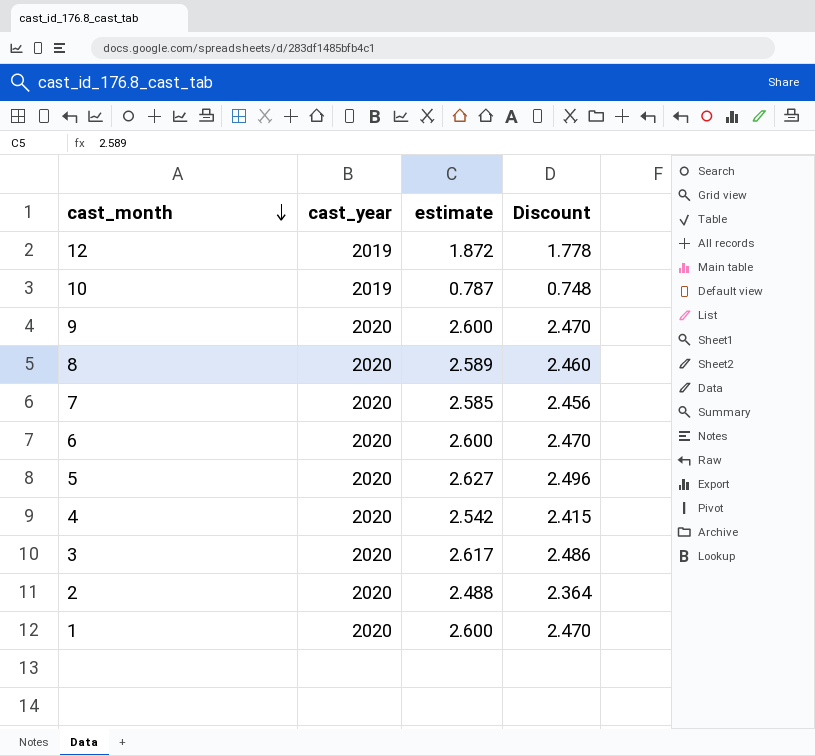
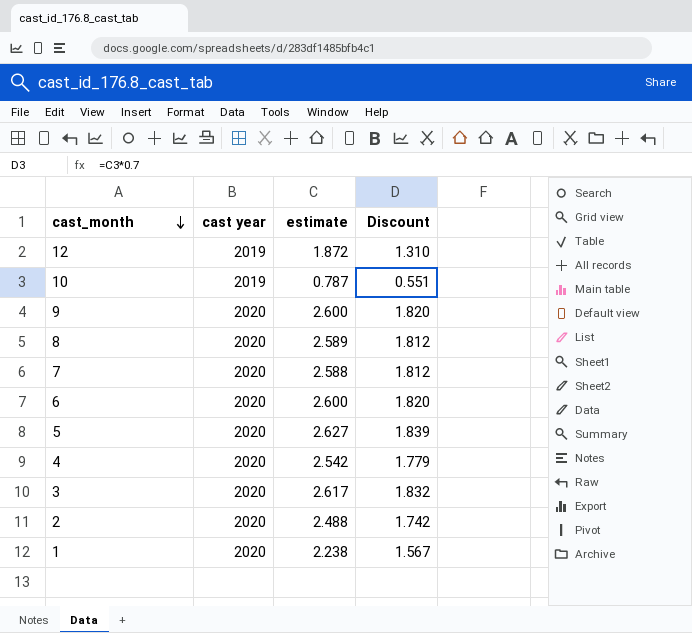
column name: cast_year -> cast year
column Discount | formula: [estimate] * 0.95 -> [estimate] * 0.7
7 | estimate: 2.585 -> 2.588
1 | estimate: 2.600 -> 2.238

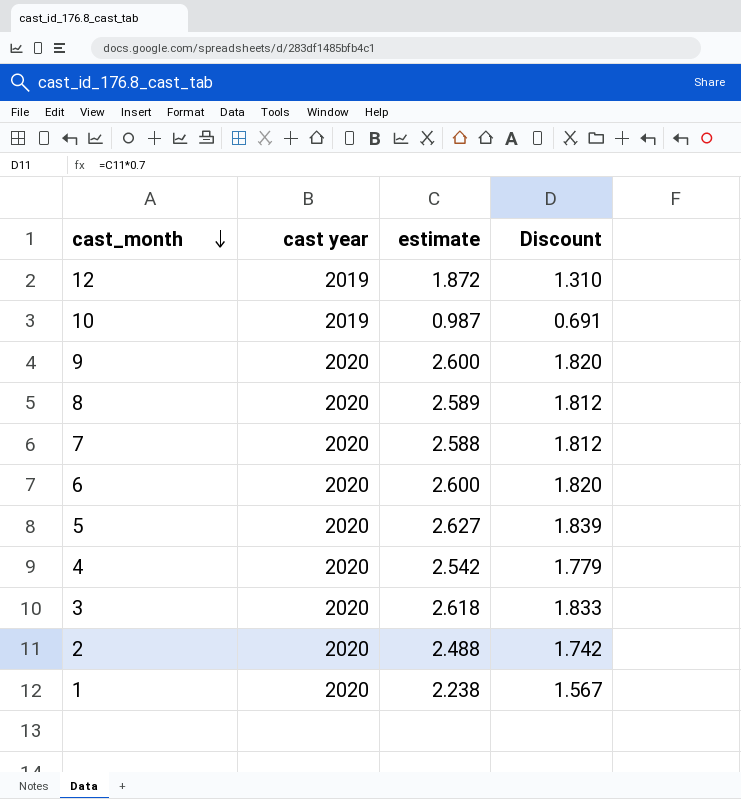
10 | estimate: 0.787 -> 0.987
10 | Discount: 0.551 -> 0.691
3 | estimate: 2.617 -> 2.618
3 | Discount: 1.832 -> 1.833

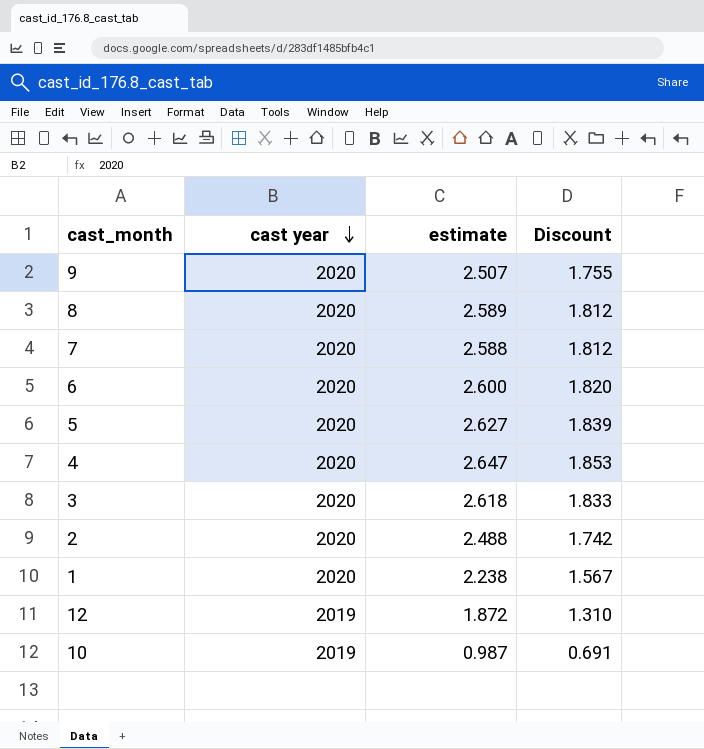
row order: cast_month descending -> cast year descending
9 | estimate: 2.600 -> 2.507
9 | Discount: 1.820 -> 1.755
4 | estimate: 2.542 -> 2.647
4 | Discount: 1.779 -> 1.853

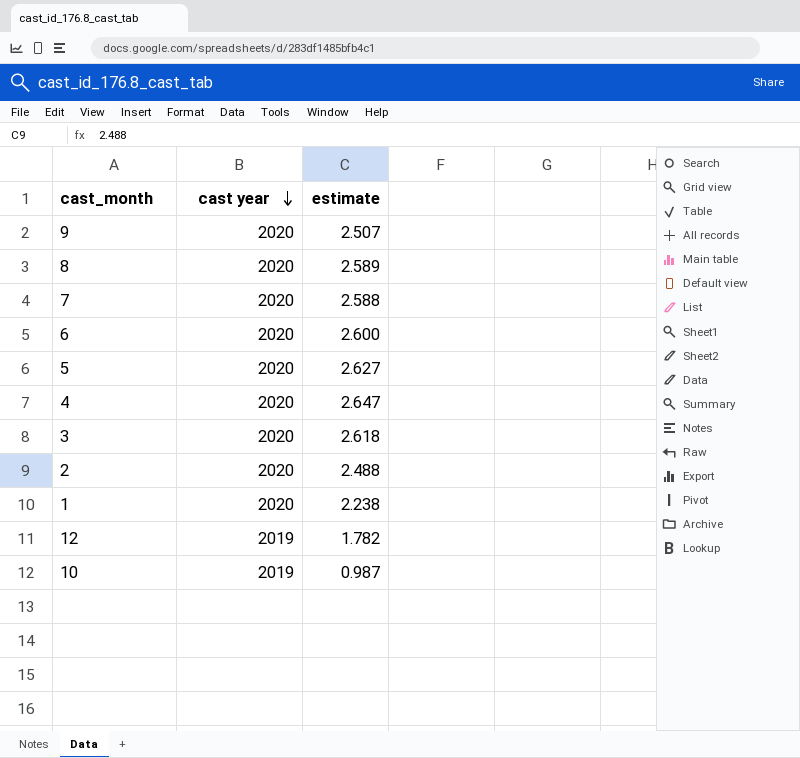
column Discount | formula: [estimate] * 0.7 -> none
12 | estimate: 1.872 -> 1.782

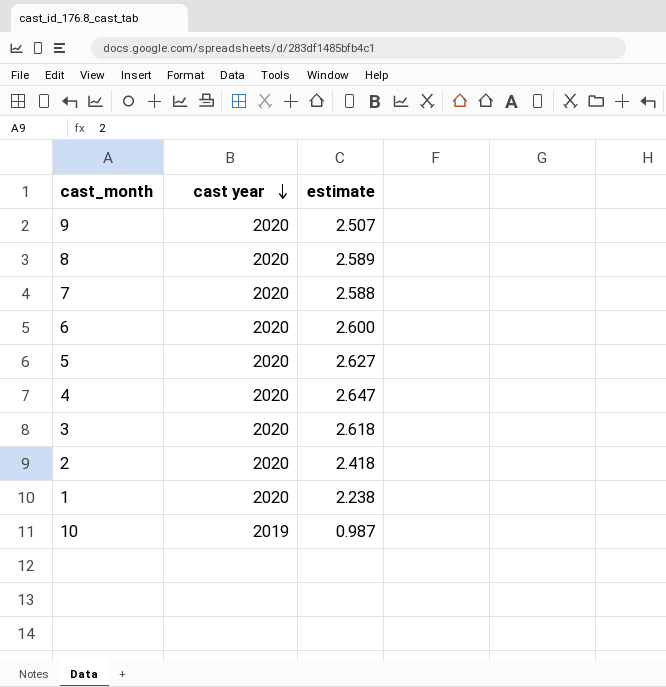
row 12: 2019 | 1.782 -> none
2 | estimate: 2.488 -> 2.418

